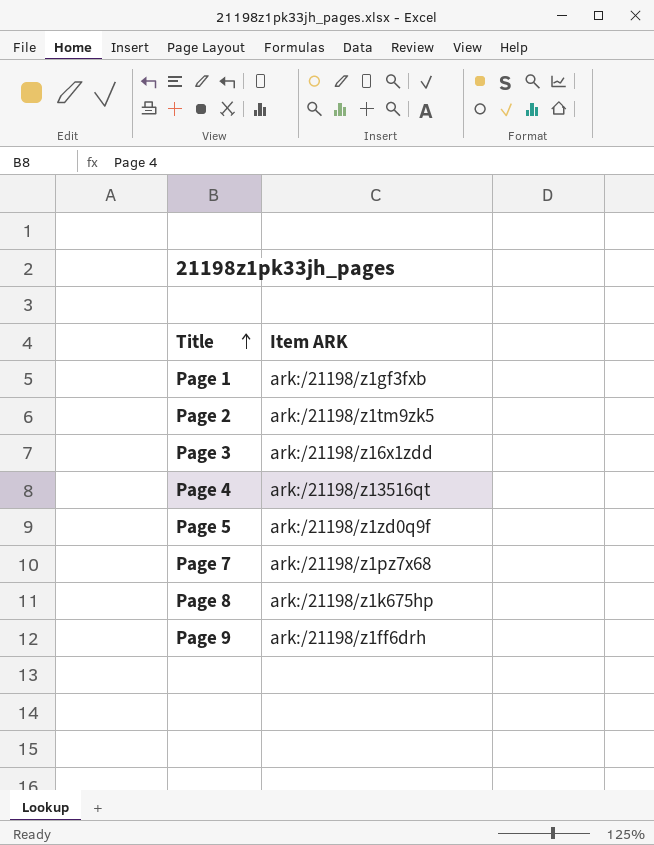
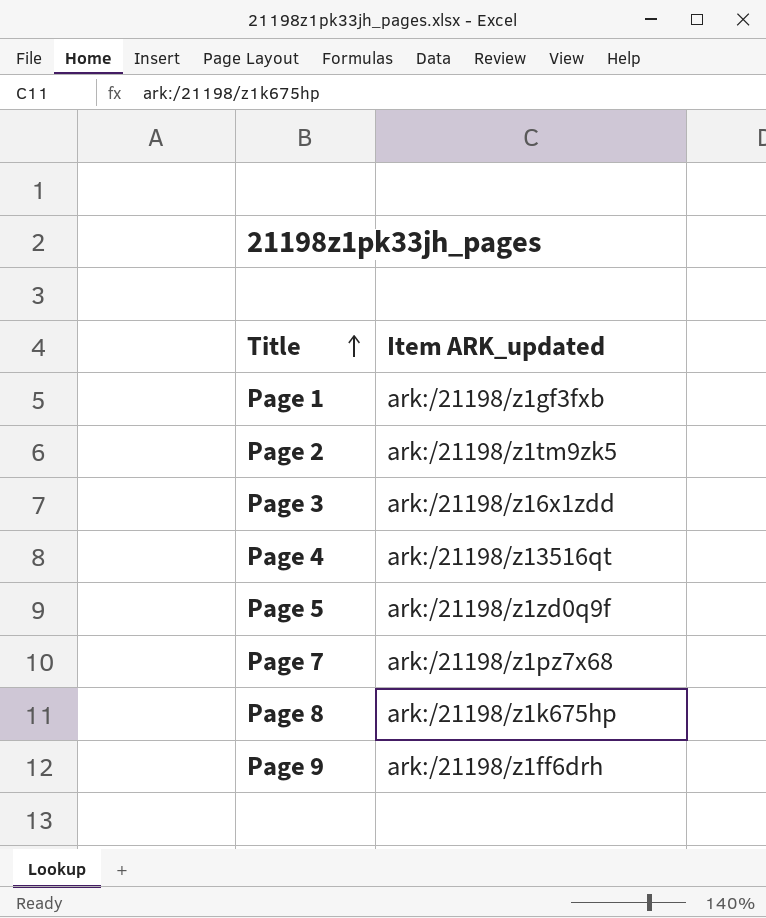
column name: Item ARK -> Item ARK_updated

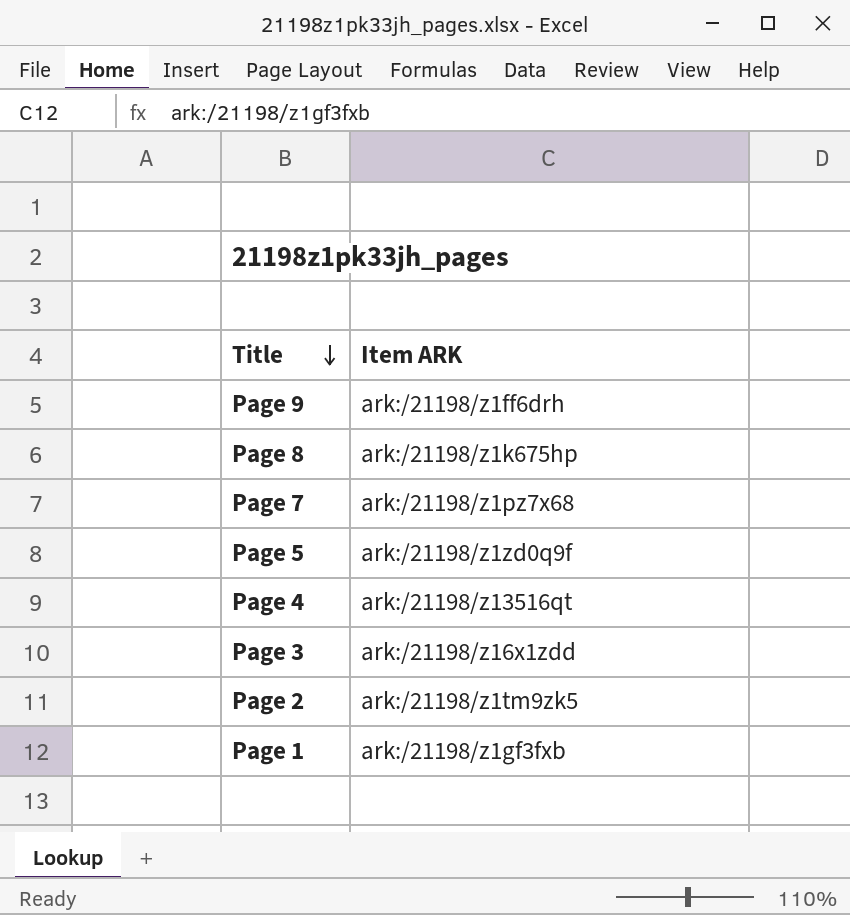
row order: Title ascending -> Title descending
column name: Item ARK_updated -> Item ARK

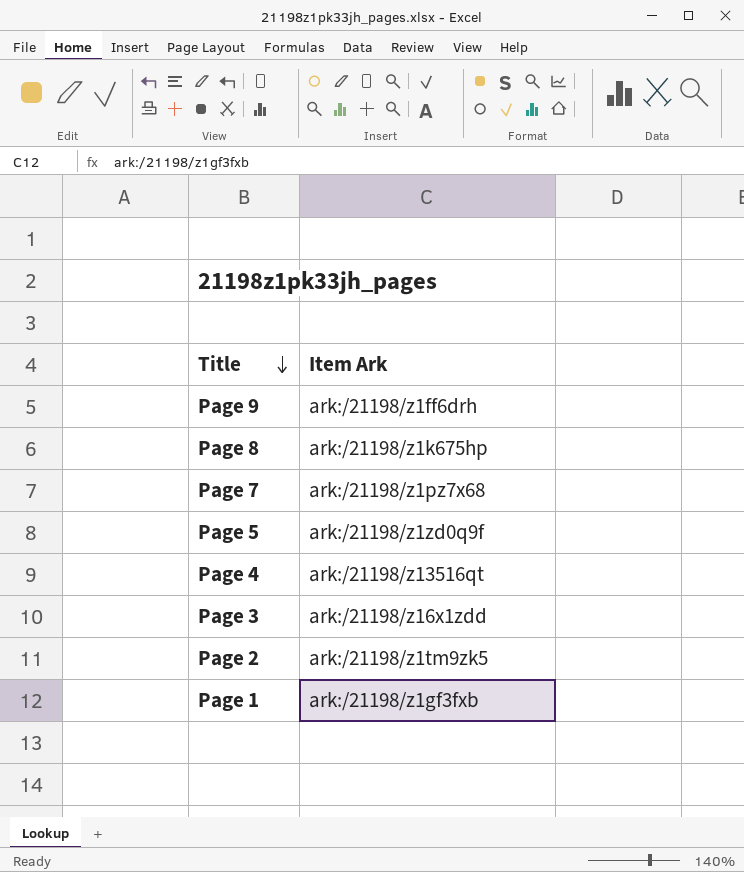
column name: Item ARK -> Item Ark

